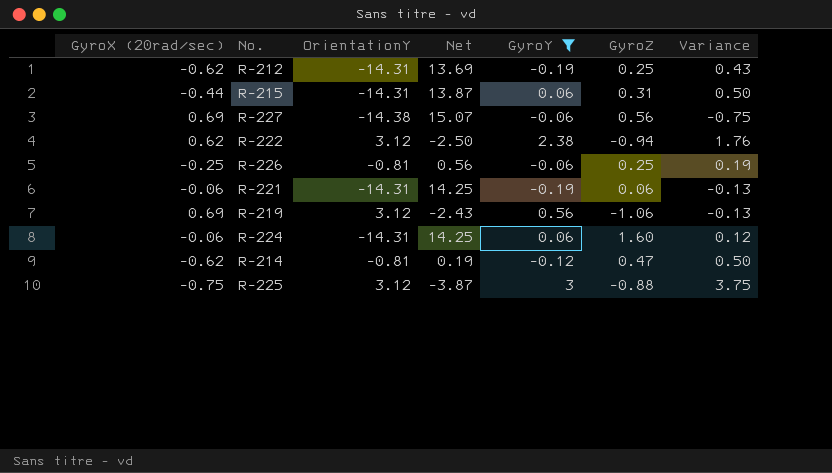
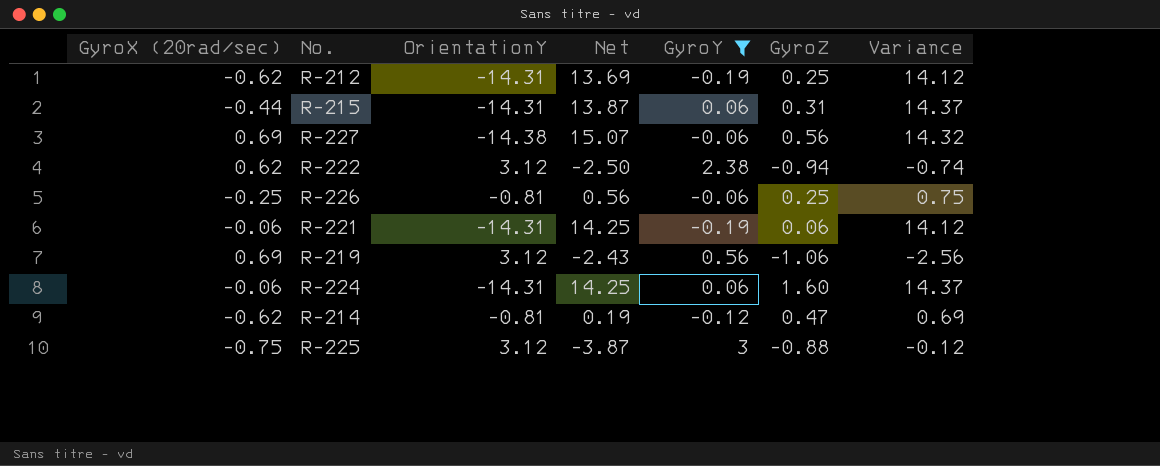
column Variance | formula: [GyroY] - [GyroX (20rad/sec)] -> [GyroY] - [OrientationY]

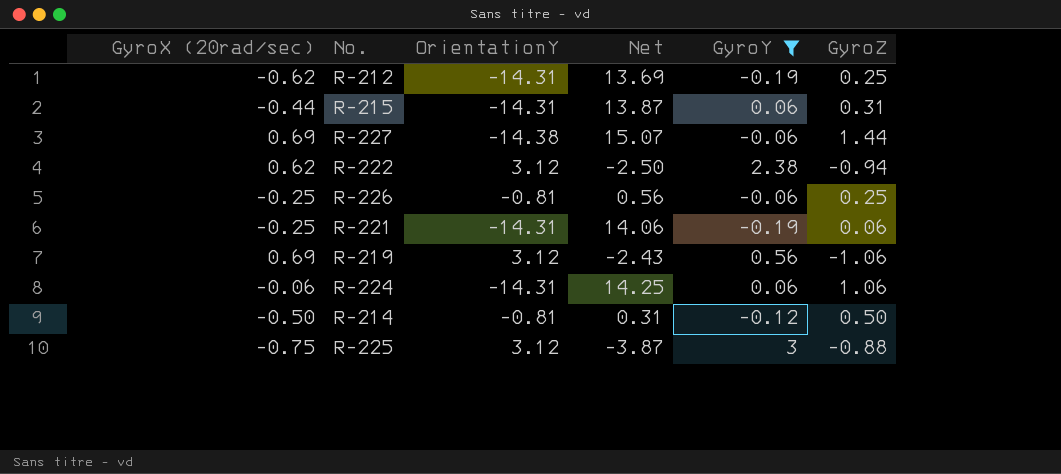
column Variance | formula: [GyroY] - [OrientationY] -> none
R-227 | GyroZ: 0.56 -> 1.44
R-221 | GyroX (20rad/sec): -0.06 -> -0.25
R-221 | Net: 14.25 -> 14.06
R-224 | GyroZ: 1.60 -> 1.06
R-214 | GyroX (20rad/sec): -0.62 -> -0.50
R-214 | Net: 0.19 -> 0.31
R-214 | GyroZ: 0.47 -> 0.50

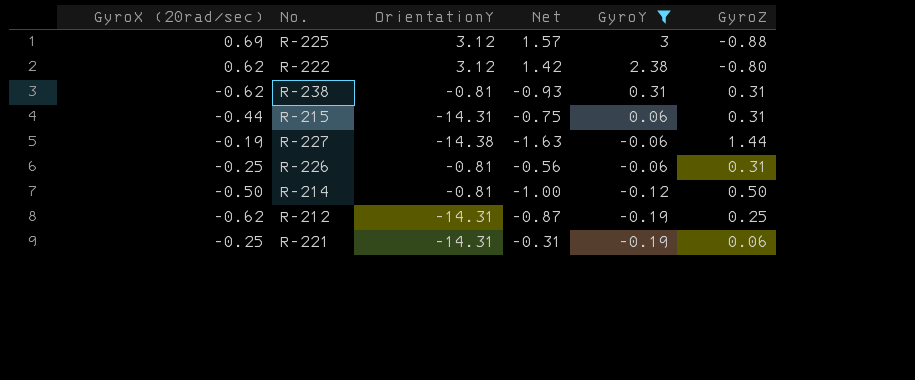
row order: none -> GyroY descending
column Net | formula: [GyroX (20rad/sec)] - [OrientationY] -> [GyroX (20rad/sec)] - [GyroZ]
row R-219: 0.69 | 3.12 | -2.43 | 0.56 | -1.06 -> none
row R-224: -0.06 | -14.31 | 14.25 | 0.06 | 1.06 -> none
R-225 | GyroX (20rad/sec): -0.75 -> 0.69
R-222 | GyroZ: -0.94 -> -0.80
row R-238: none -> -0.62 | -0.81 | -0.93 | 0.31 | 0.31
R-227 | GyroX (20rad/sec): 0.69 -> -0.19
R-226 | GyroZ: 0.25 -> 0.31

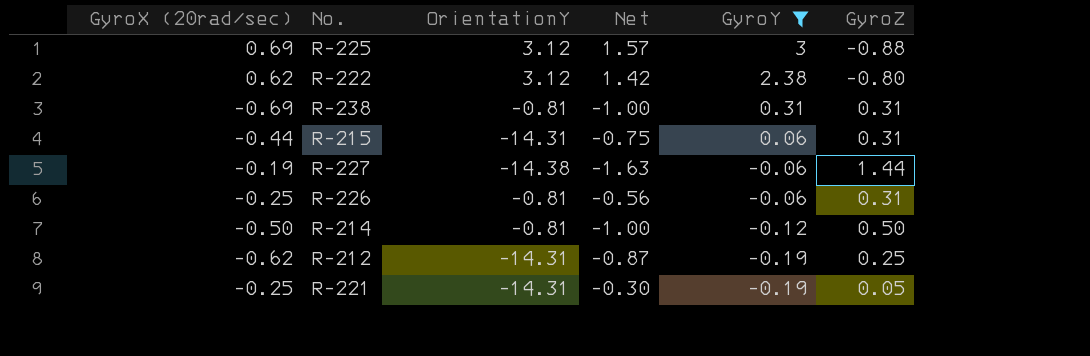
R-238 | GyroX (20rad/sec): -0.62 -> -0.69
R-238 | Net: -0.93 -> -1.00
R-221 | Net: -0.31 -> -0.30
R-221 | GyroZ: 0.06 -> 0.05

